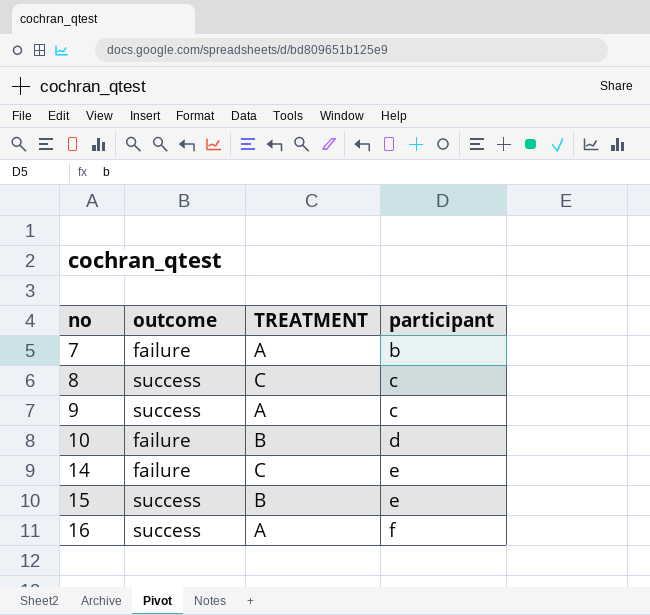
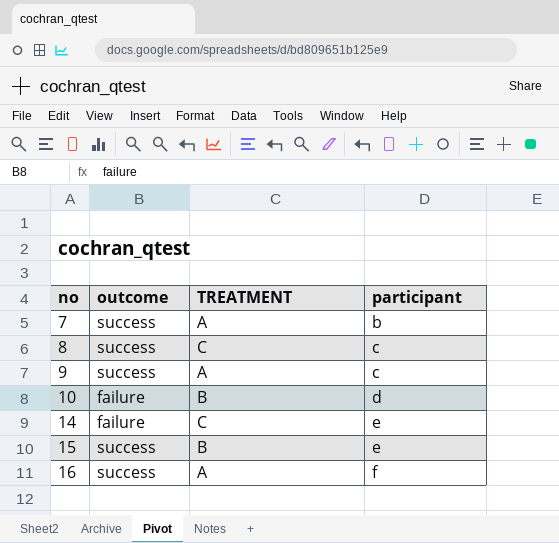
7 | outcome: failure -> success

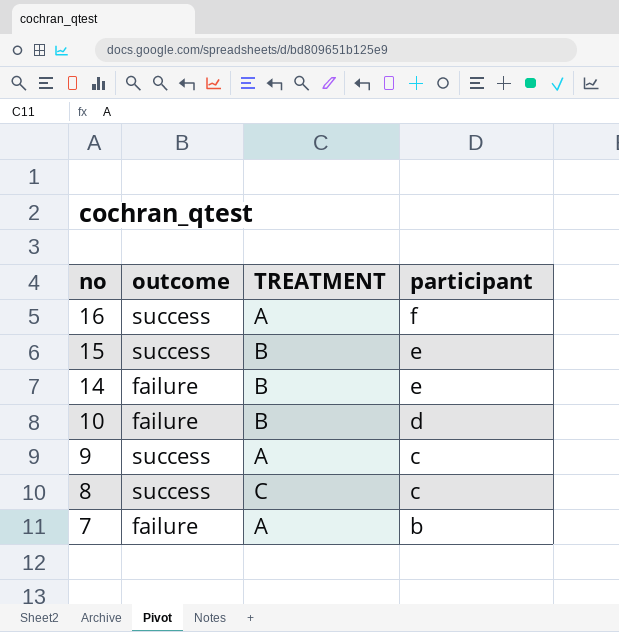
row order: no ascending -> no descending
14 | TREATMENT: C -> B
7 | outcome: success -> failure

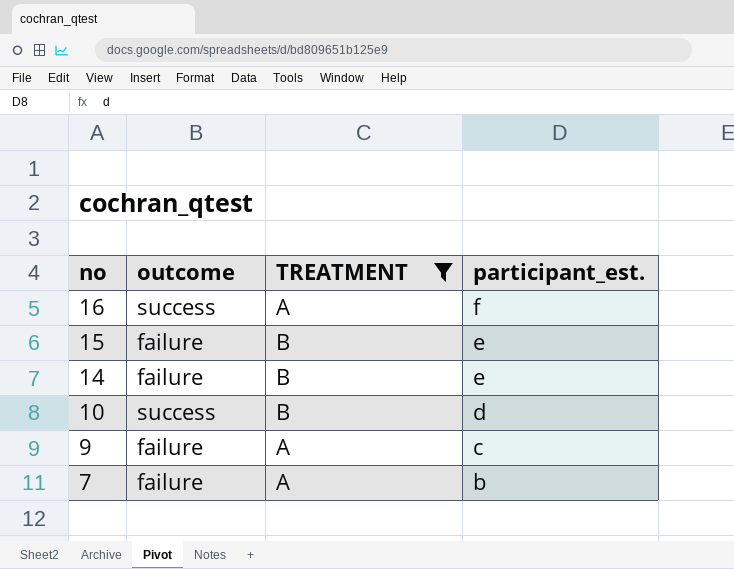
filter: none -> TREATMENT != C
column name: participant -> participant_est.
15 | outcome: success -> failure
10 | outcome: failure -> success
9 | outcome: success -> failure

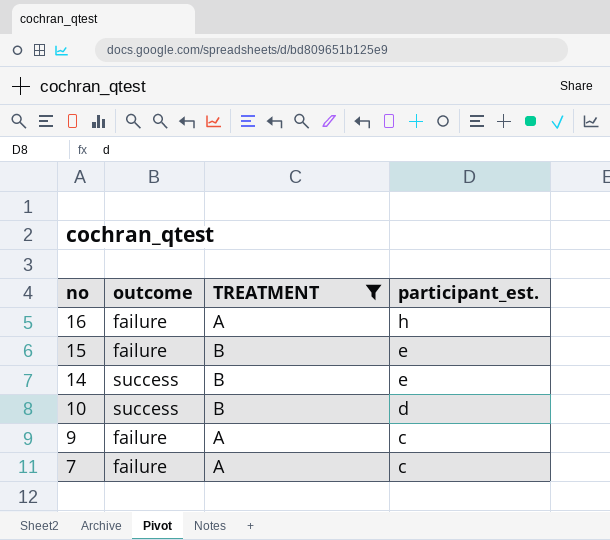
16 | outcome: success -> failure
16 | participant_est.: f -> h
14 | outcome: failure -> success
7 | participant_est.: b -> c

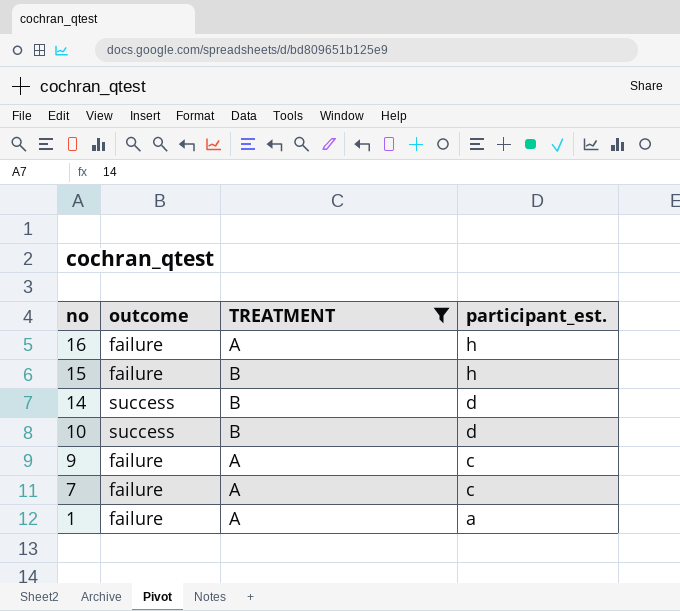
15 | participant_est.: e -> h
14 | participant_est.: e -> d
row 1: none -> failure | A | a

